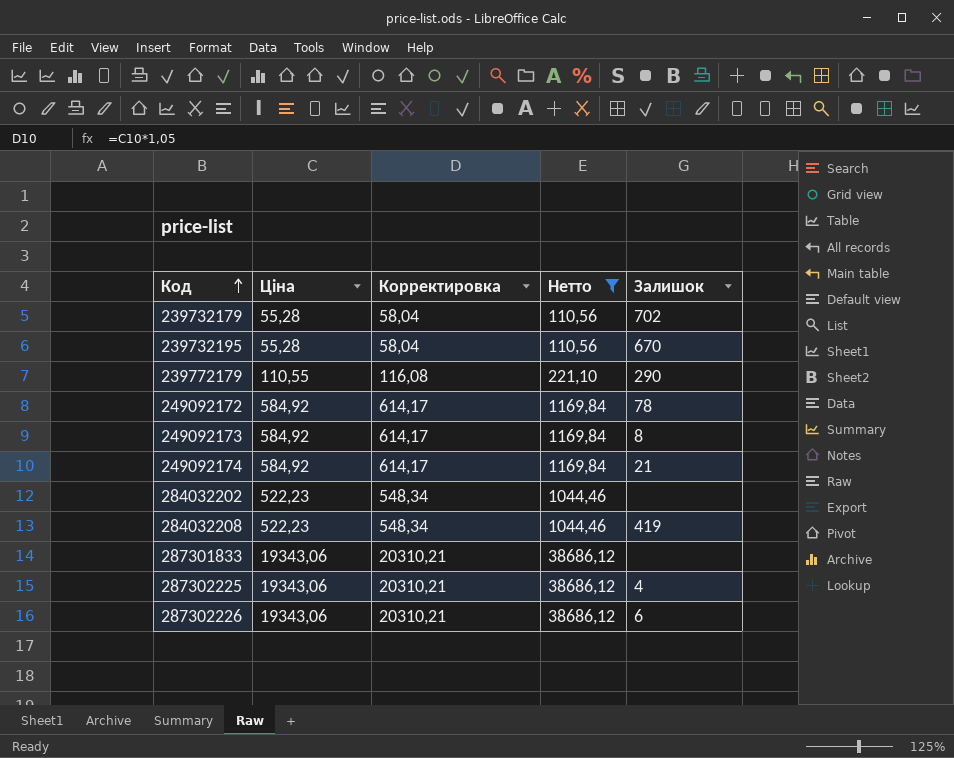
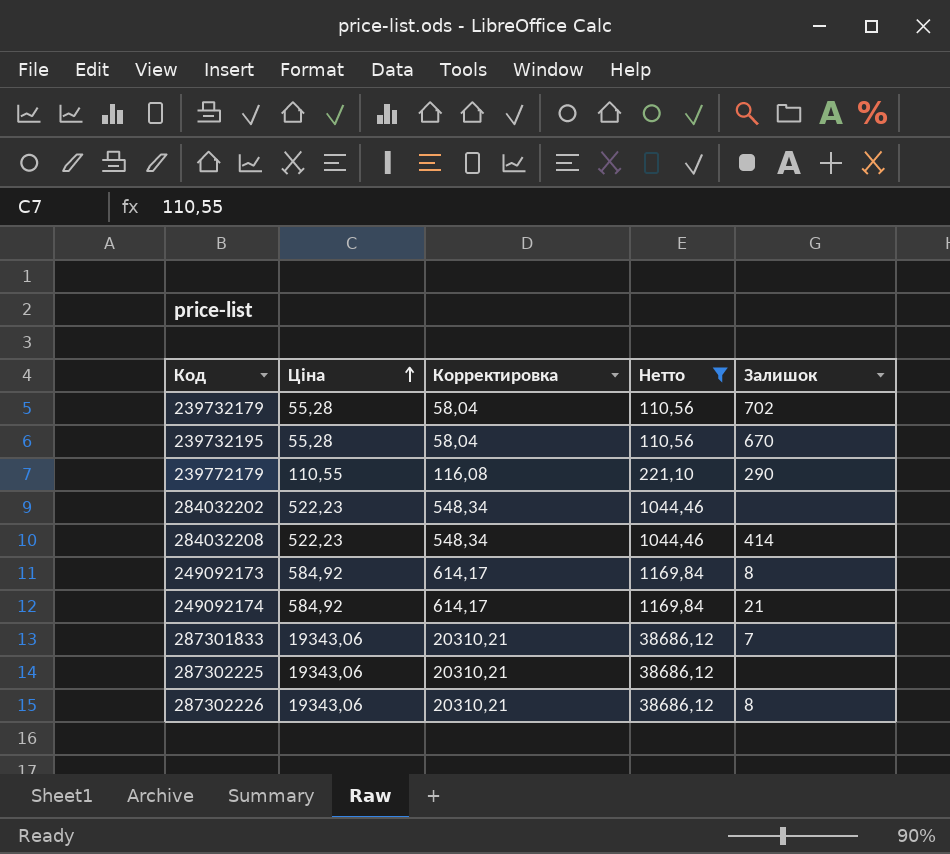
row order: Код ascending -> Ціна ascending
row 249092172: 584,92 | 614,17 | 1169,84 | 78 -> none
284032208 | Залишок: 419 -> 414
287301833 | Залишок: none -> 7
287302225 | Залишок: 4 -> none
287302226 | Залишок: 6 -> 8

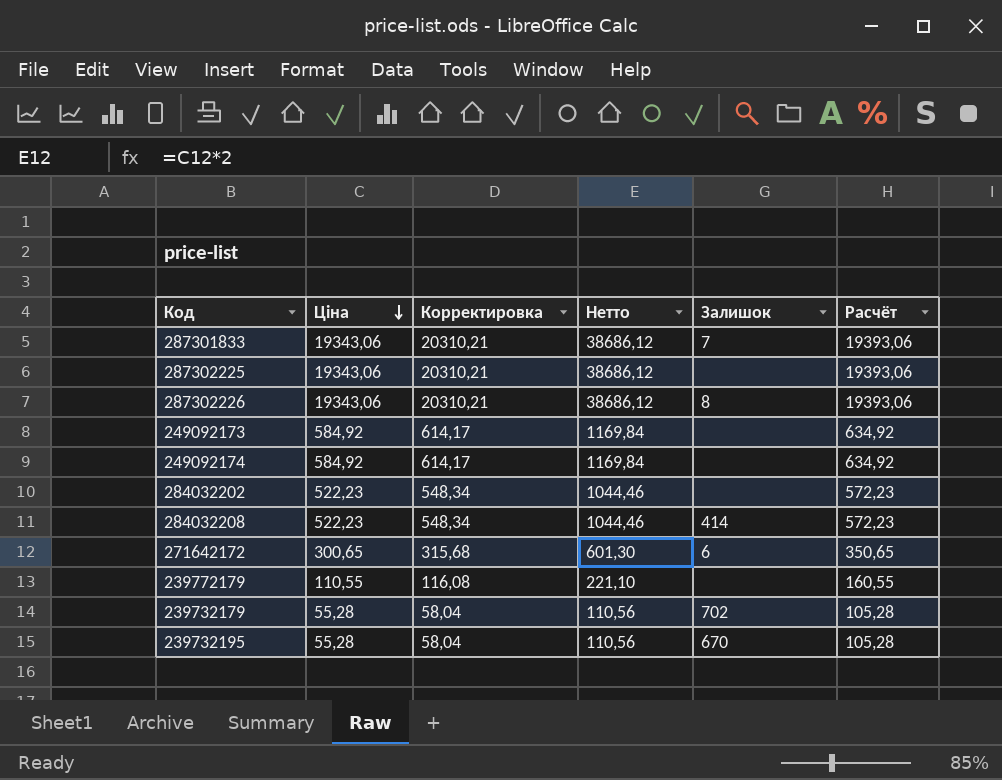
filter: Нетто != 601,30 -> none
row order: Ціна ascending -> Ціна descending
column Расчёт | formula: none -> [Ціна] + 50
249092173 | Залишок: 8 -> none
249092174 | Залишок: 21 -> none
239772179 | Залишок: 290 -> none

